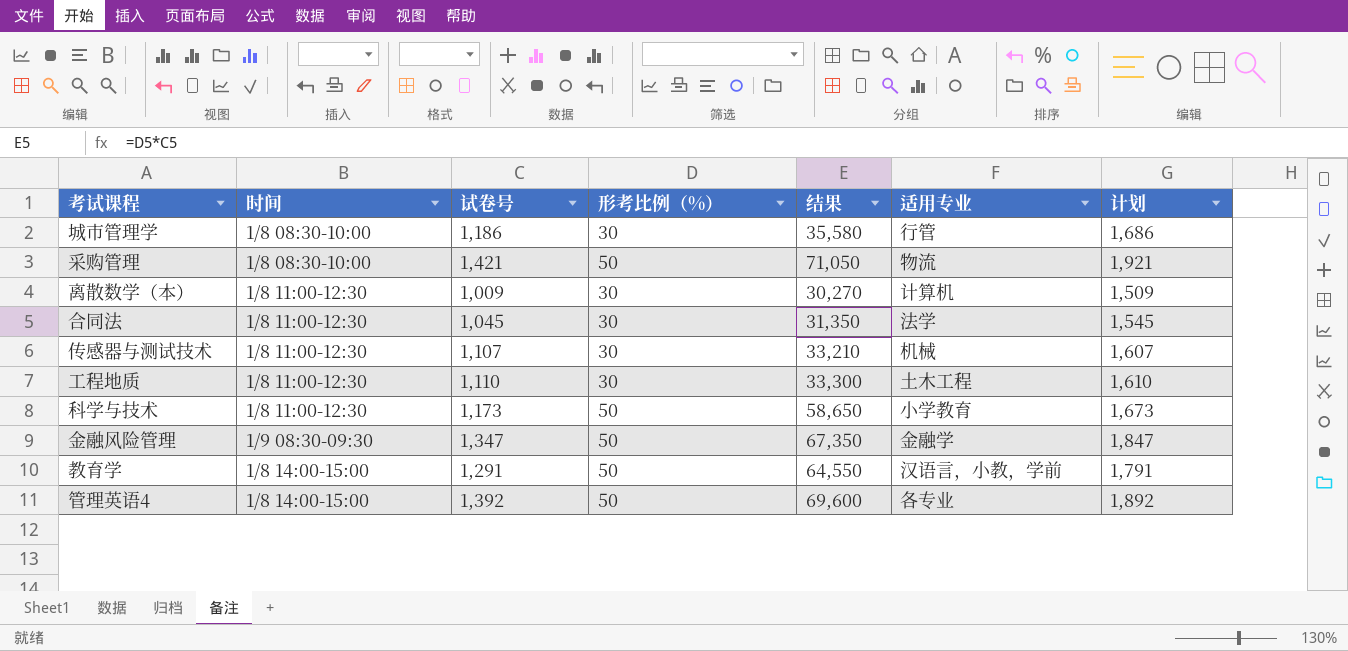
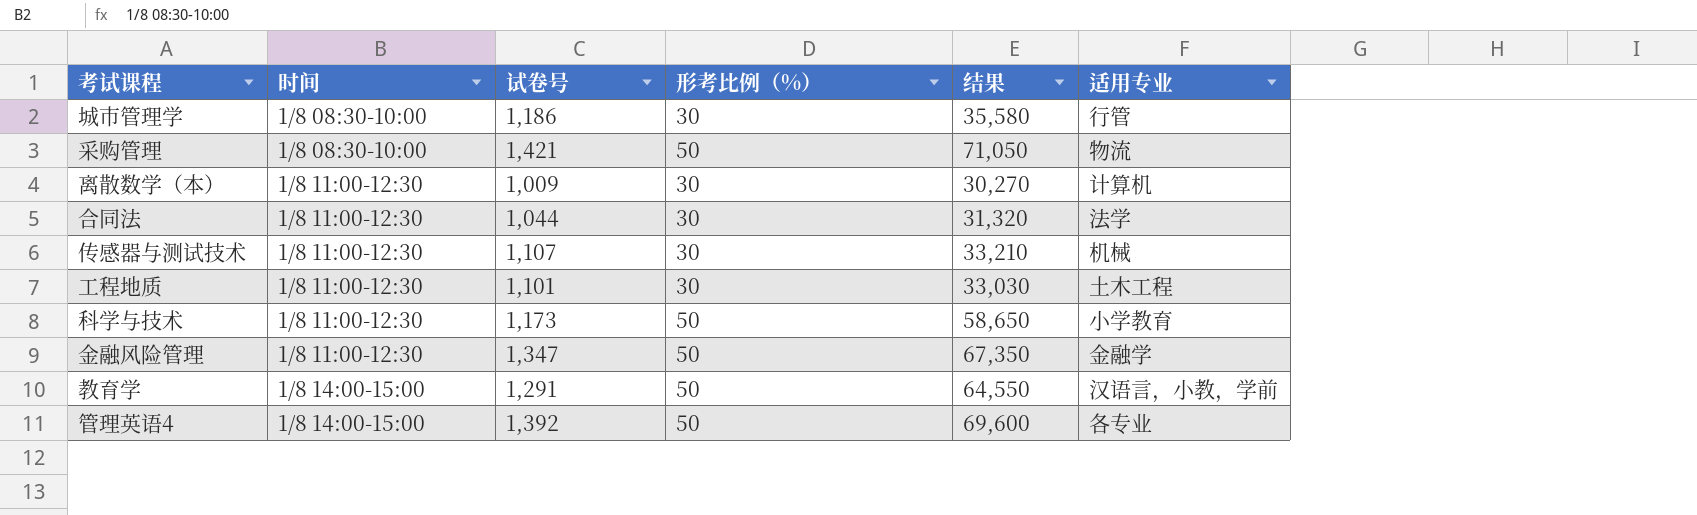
column 计划 | formula: [试卷号] + 500 -> none
合同法 | 试卷号: 1,045 -> 1,044
合同法 | 结果: 31,350 -> 31,320
工程地质 | 试卷号: 1,110 -> 1,101
工程地质 | 结果: 33,300 -> 33,030
金融风险管理 | 时间: 1/9 08:30-09:30 -> 1/8 11:00-12:30

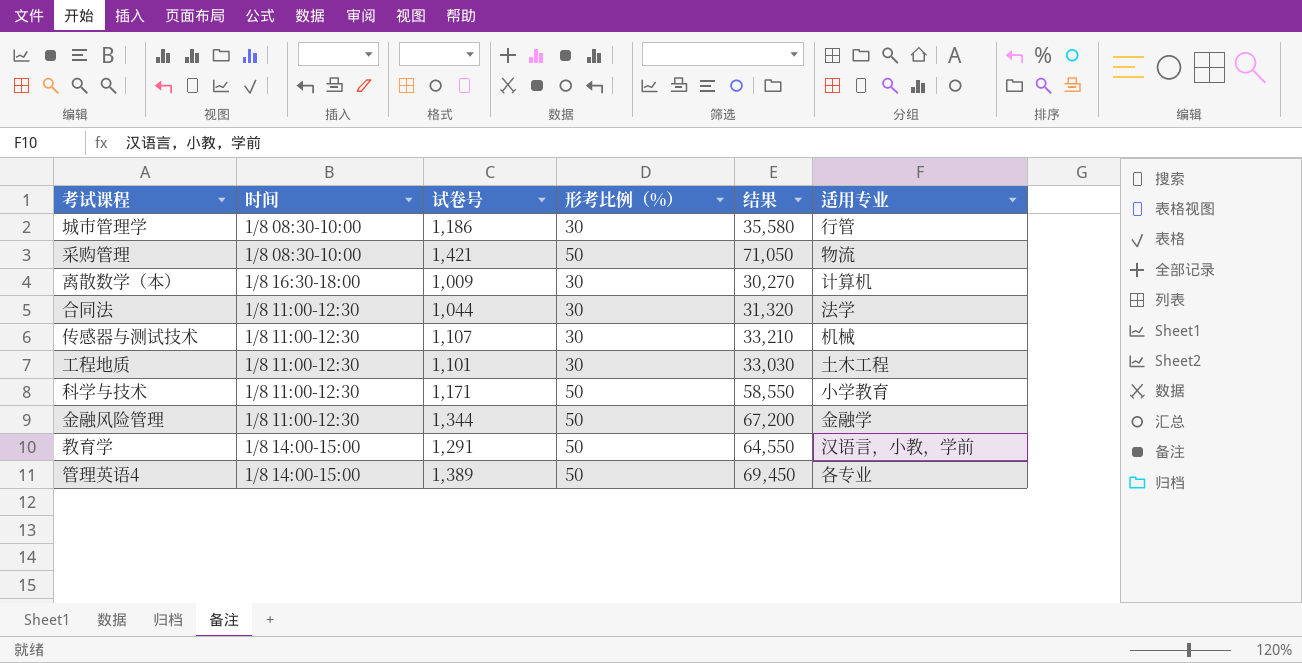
离散数学（本） | 时间: 1/8 11:00-12:30 -> 1/8 16:30-18:00
科学与技术 | 试卷号: 1,173 -> 1,171
科学与技术 | 结果: 58,650 -> 58,550
金融风险管理 | 试卷号: 1,347 -> 1,344
金融风险管理 | 结果: 67,350 -> 67,200
管理英语4 | 试卷号: 1,392 -> 1,389
管理英语4 | 结果: 69,600 -> 69,450

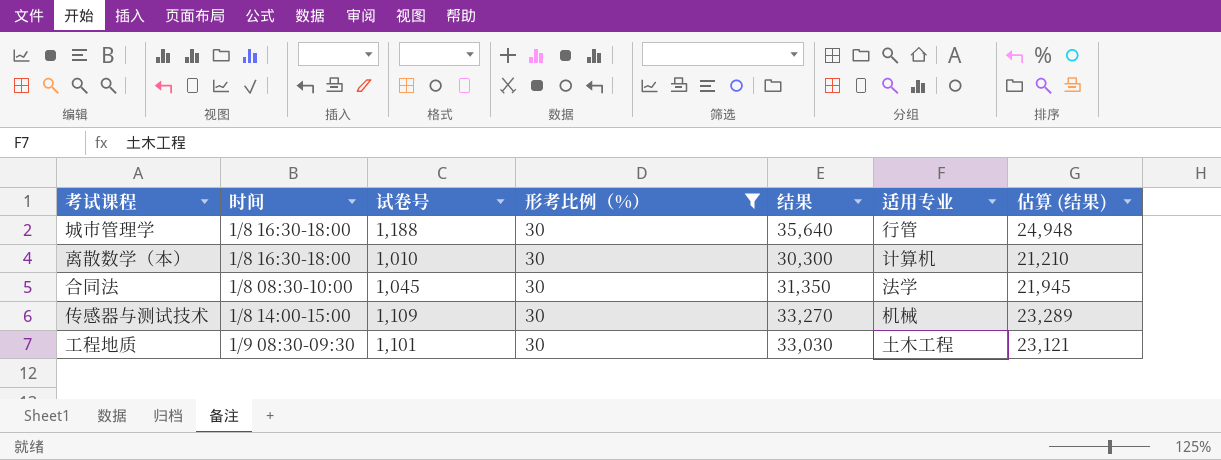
filter: none -> 形考比例（%） = 30
column 估算 (结果) | formula: none -> [结果] * 0.7
城市管理学 | 时间: 1/8 08:30-10:00 -> 1/8 16:30-18:00
城市管理学 | 试卷号: 1,186 -> 1,188
城市管理学 | 结果: 35,580 -> 35,640
离散数学（本） | 试卷号: 1,009 -> 1,010
离散数学（本） | 结果: 30,270 -> 30,300
合同法 | 时间: 1/8 11:00-12:30 -> 1/8 08:30-10:00
合同法 | 试卷号: 1,044 -> 1,045
合同法 | 结果: 31,320 -> 31,350
传感器与测试技术 | 时间: 1/8 11:00-12:30 -> 1/8 14:00-15:00
传感器与测试技术 | 试卷号: 1,107 -> 1,109
传感器与测试技术 | 结果: 33,210 -> 33,270
工程地质 | 时间: 1/8 11:00-12:30 -> 1/9 08:30-09:30

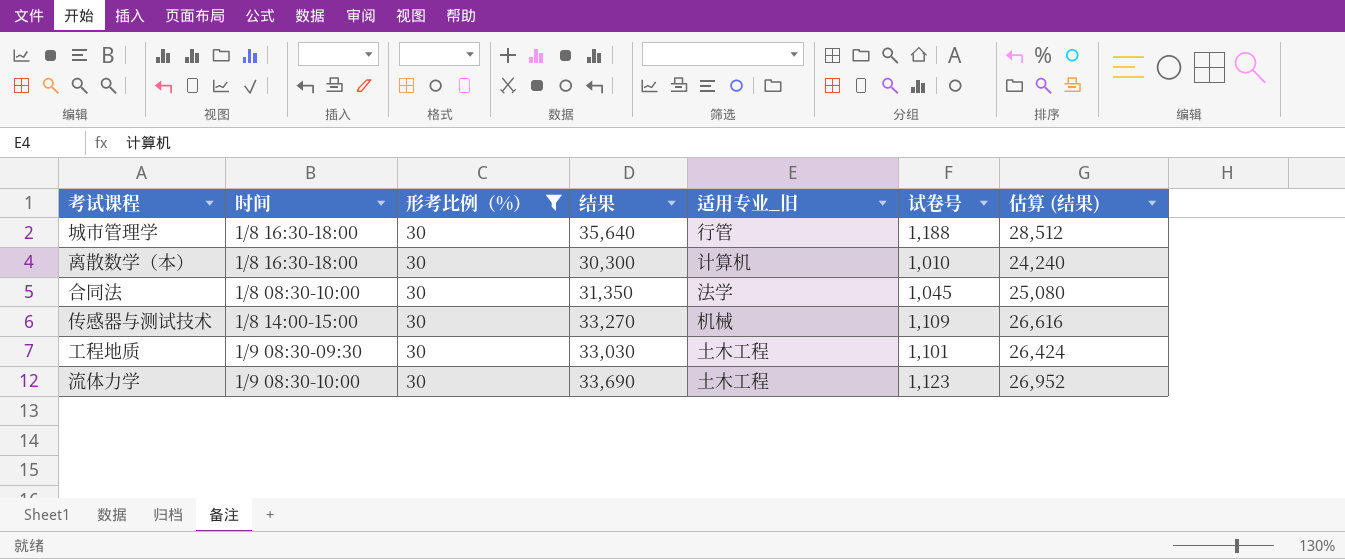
column name: 适用专业 -> 适用专业_旧
column 试卷号 | position: 3 -> 6
column 估算 (结果) | formula: [结果] * 0.7 -> [结果] * 0.8
row 流体力学: none -> 1/9 08:30-10:00 | 30 | 33,690 | 土木工程 | 1,123 | 26,952

